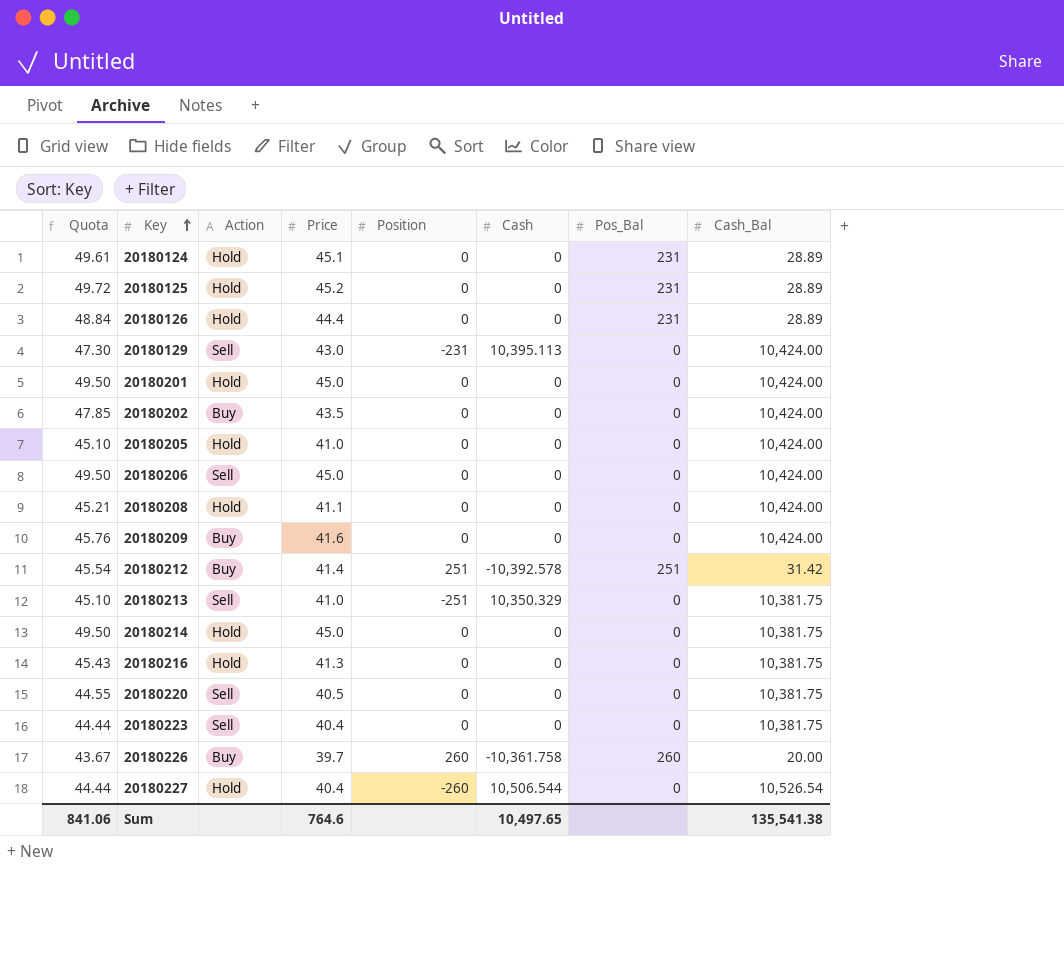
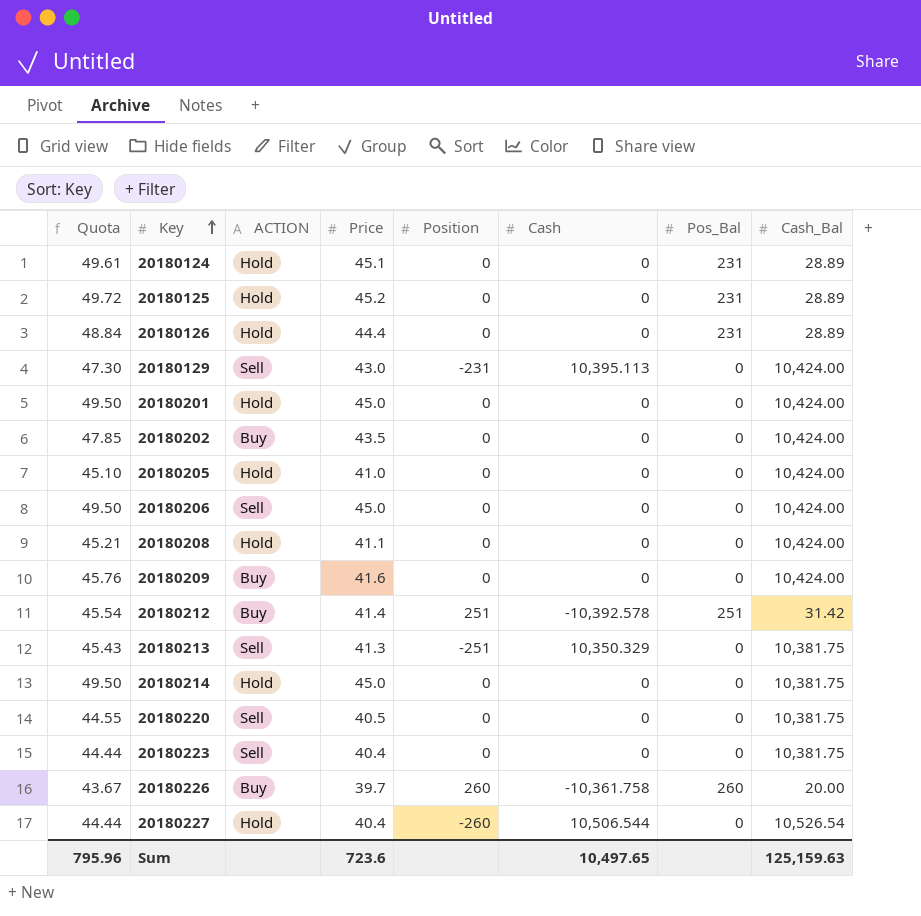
column name: Action -> ACTION
row 20180216: 45.43 | Hold | 41.3 | 0 | 0 | 0 | 10,381.75 -> none
20180213 | Quota: 45.10 -> 45.43
20180213 | Price: 41.0 -> 41.3
Sum | Quota: 841.06 -> 795.96
Sum | Price: 764.6 -> 723.6
Sum | Cash_Bal: 135,541.38 -> 125,159.63

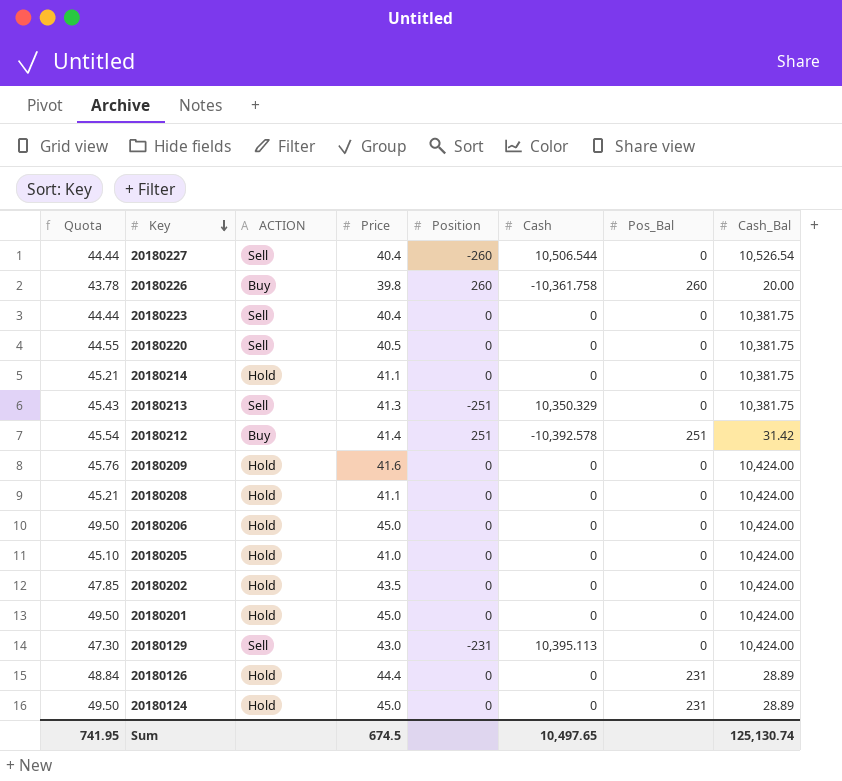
row order: Key ascending -> Key descending
row 20180125: 49.72 | Hold | 45.2 | 0 | 0 | 231 | 28.89 -> none
20180227 | ACTION: Hold -> Sell
20180226 | Quota: 43.67 -> 43.78
20180226 | Price: 39.7 -> 39.8
20180214 | Quota: 49.50 -> 45.21
20180214 | Price: 45.0 -> 41.1
20180209 | ACTION: Buy -> Hold
20180206 | ACTION: Sell -> Hold
20180202 | ACTION: Buy -> Hold
20180124 | Quota: 49.61 -> 49.50
20180124 | Price: 45.1 -> 45.0
Sum | Quota: 795.96 -> 741.95
Sum | Price: 723.6 -> 674.5
Sum | Cash_Bal: 125,159.63 -> 125,130.74

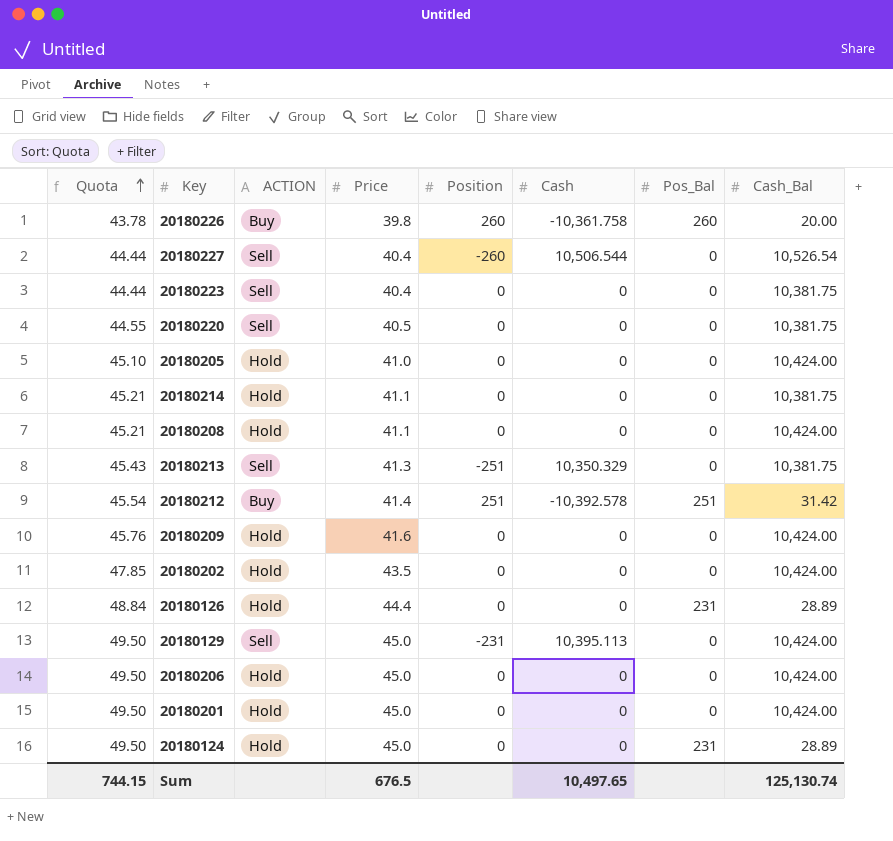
row order: Key descending -> Quota ascending
20180129 | Quota: 47.30 -> 49.50
20180129 | Price: 43.0 -> 45.0
Sum | Quota: 741.95 -> 744.15
Sum | Price: 674.5 -> 676.5

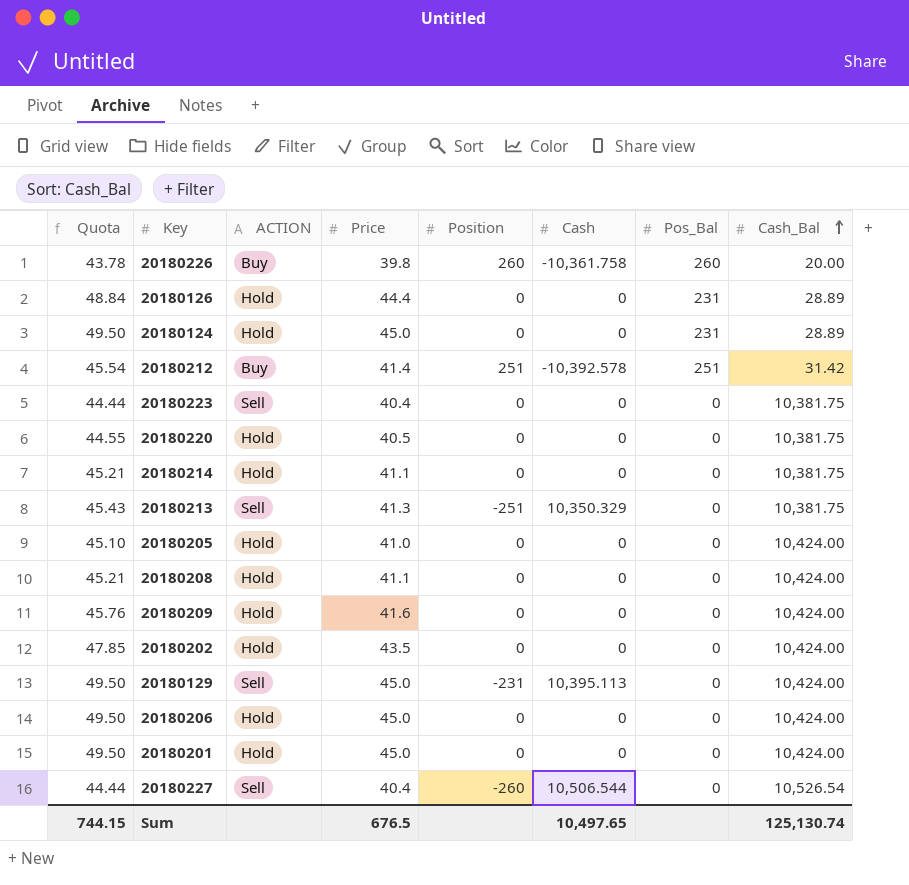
row order: Quota ascending -> Cash_Bal ascending
20180220 | ACTION: Sell -> Hold

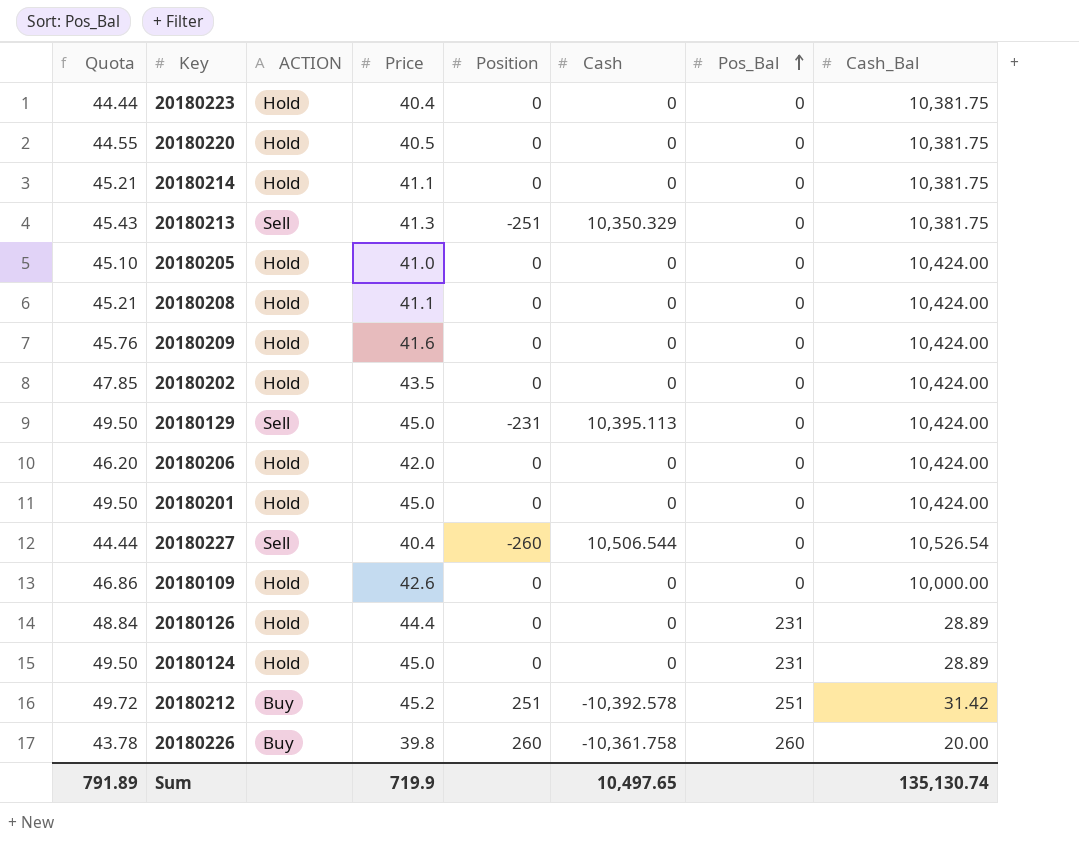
row order: Cash_Bal ascending -> Pos_Bal ascending
20180223 | ACTION: Sell -> Hold
20180206 | Quota: 49.50 -> 46.20
20180206 | Price: 45.0 -> 42.0
row 20180109: none -> 46.86 | Hold | 42.6 | 0 | 0 | 0 | 10,000.00
20180212 | Quota: 45.54 -> 49.72
20180212 | Price: 41.4 -> 45.2
Sum | Quota: 744.15 -> 791.89
Sum | Price: 676.5 -> 719.9
Sum | Cash_Bal: 125,130.74 -> 135,130.74

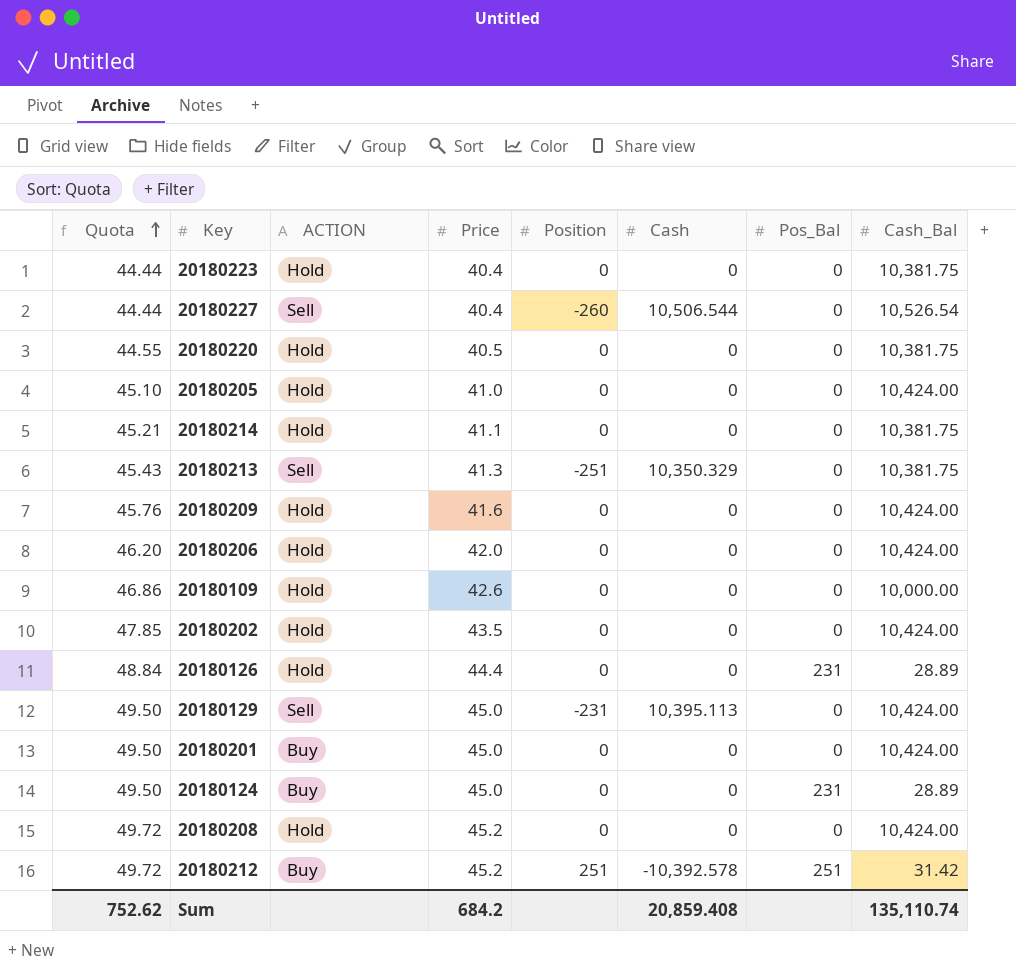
row order: Pos_Bal ascending -> Quota ascending
row 20180226: 43.78 | Buy | 39.8 | 260 | -10,361.758 | 260 | 20.00 -> none
20180201 | ACTION: Hold -> Buy
20180124 | ACTION: Hold -> Buy
20180208 | Quota: 45.21 -> 49.72
20180208 | Price: 41.1 -> 45.2
Sum | Quota: 791.89 -> 752.62
Sum | Price: 719.9 -> 684.2
Sum | Cash: 10,497.65 -> 20,859.408
Sum | Cash_Bal: 135,130.74 -> 135,110.74

